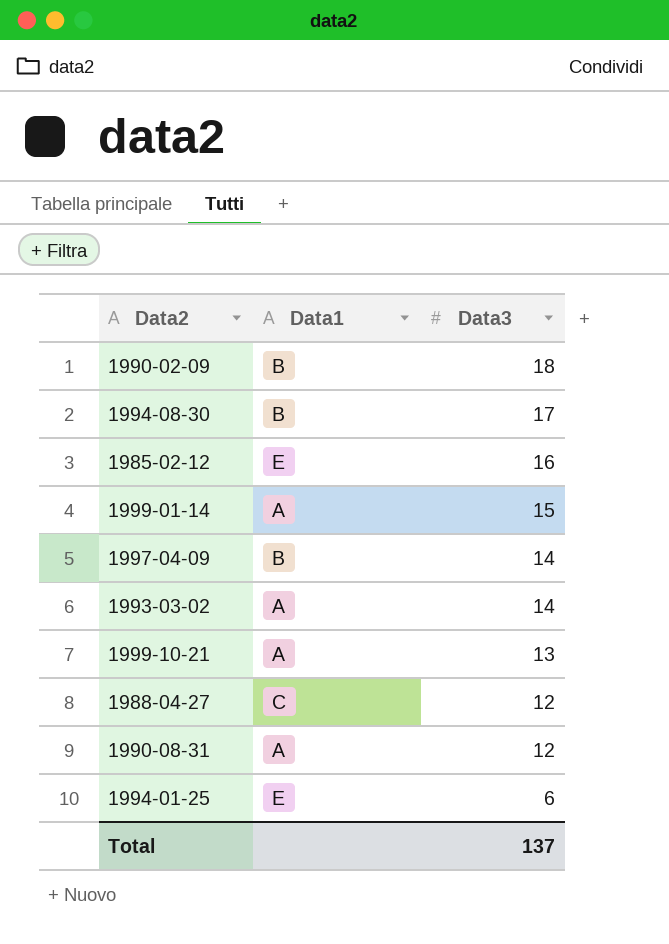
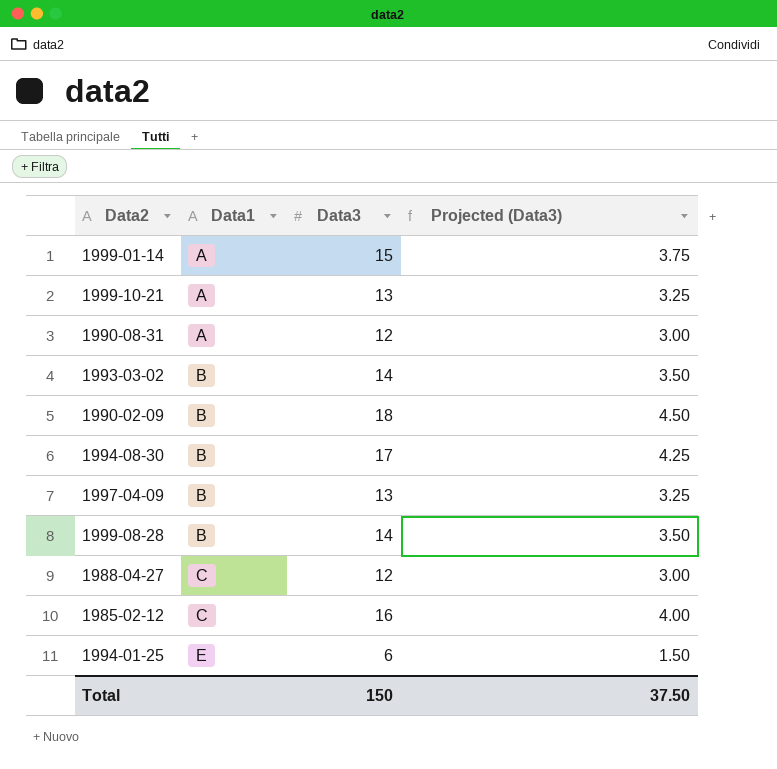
row order: Data3 descending -> Data1 ascending
column Projected (Data3) | formula: none -> [Data3] * 0.25
1993-03-02 | Data1: A -> B
1997-04-09 | Data3: 14 -> 13
row 1999-08-28: none -> B | 14 | 3.50
1985-02-12 | Data1: E -> C
Total | Data3: 137 -> 150

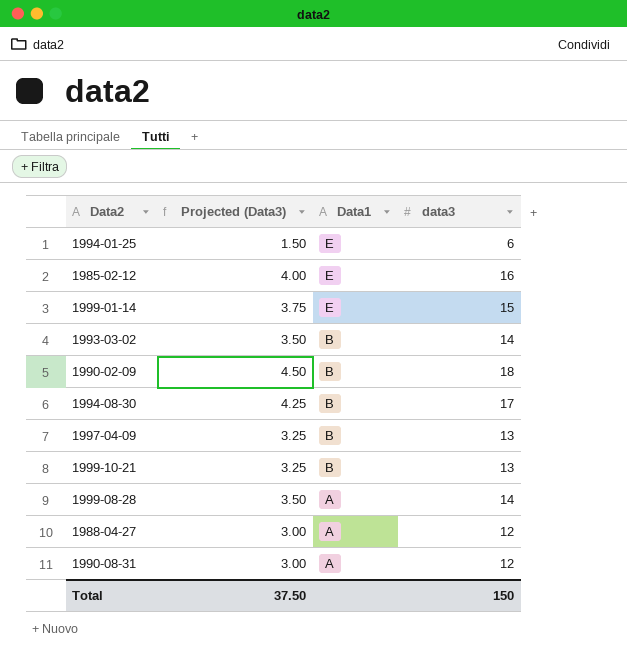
row order: Data1 ascending -> Data1 descending
column Projected (Data3) | position: 4 -> 2
column name: Data3 -> data3
1985-02-12 | Data1: C -> E
1999-01-14 | Data1: A -> E
1999-10-21 | Data1: A -> B
1999-08-28 | Data1: B -> A
1988-04-27 | Data1: C -> A

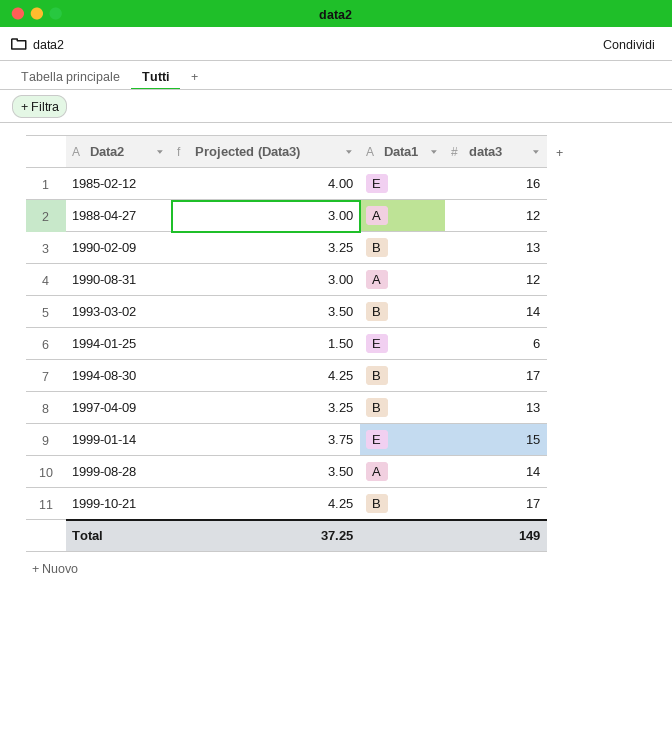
row order: Data1 descending -> Data2 ascending
1990-02-09 | Projected (Data3): 4.50 -> 3.25
1990-02-09 | data3: 18 -> 13
1999-10-21 | Projected (Data3): 3.25 -> 4.25
1999-10-21 | data3: 13 -> 17
Total | Projected (Data3): 37.50 -> 37.25
Total | data3: 150 -> 149

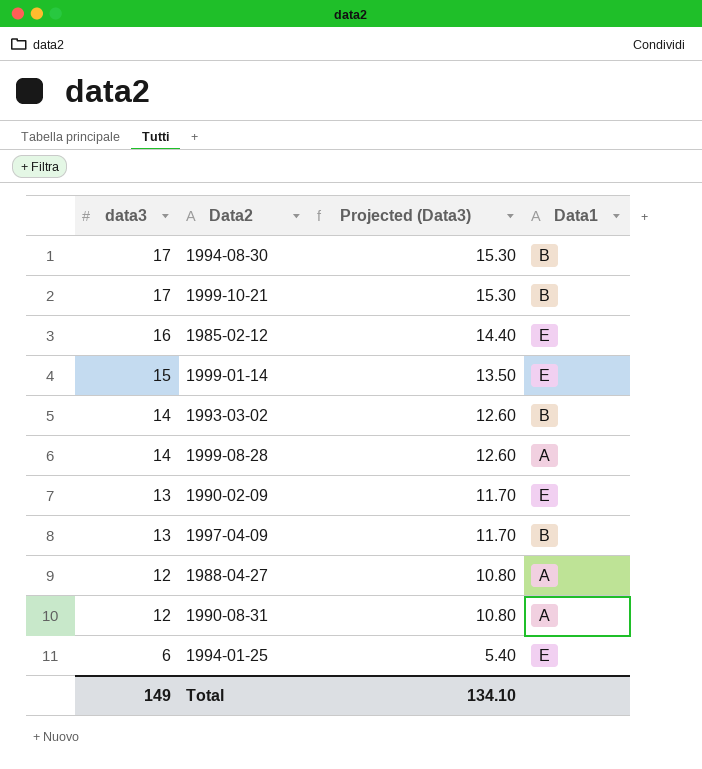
row order: Data2 ascending -> data3 descending
column data3 | position: 4 -> 1
column Projected (Data3) | formula: [data3] * 0.25 -> [data3] * 0.9
1990-02-09 | Data1: B -> E
Total | Projected (Data3): 37.25 -> 134.10

